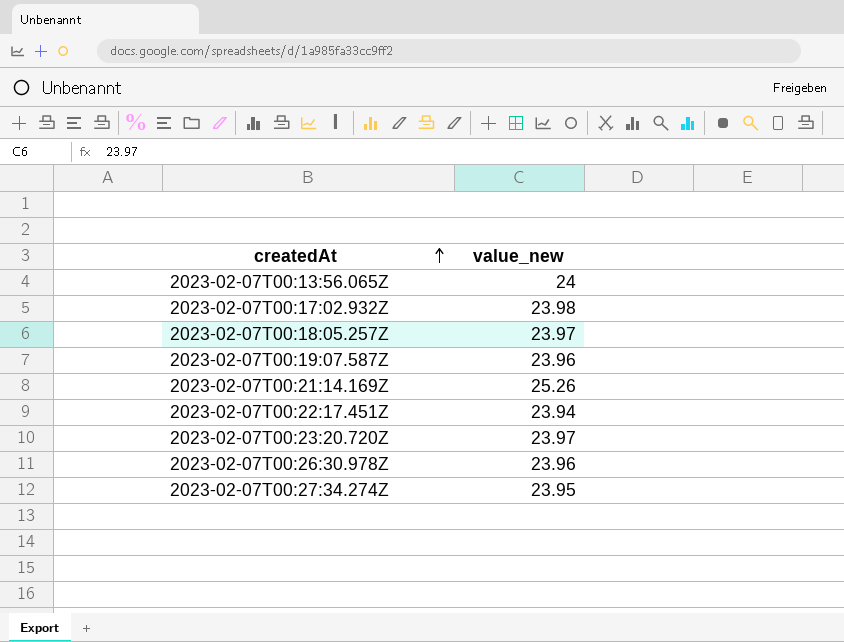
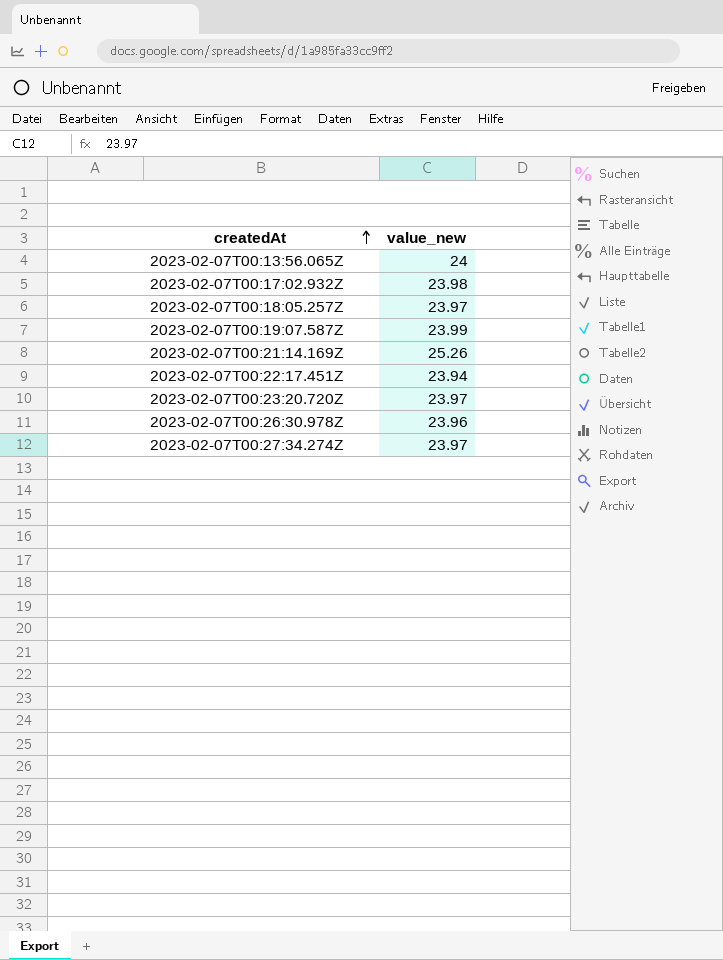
2023-02-07T00:19:07.587Z | value_new: 23.96 -> 23.99
2023-02-07T00:27:34.274Z | value_new: 23.95 -> 23.97

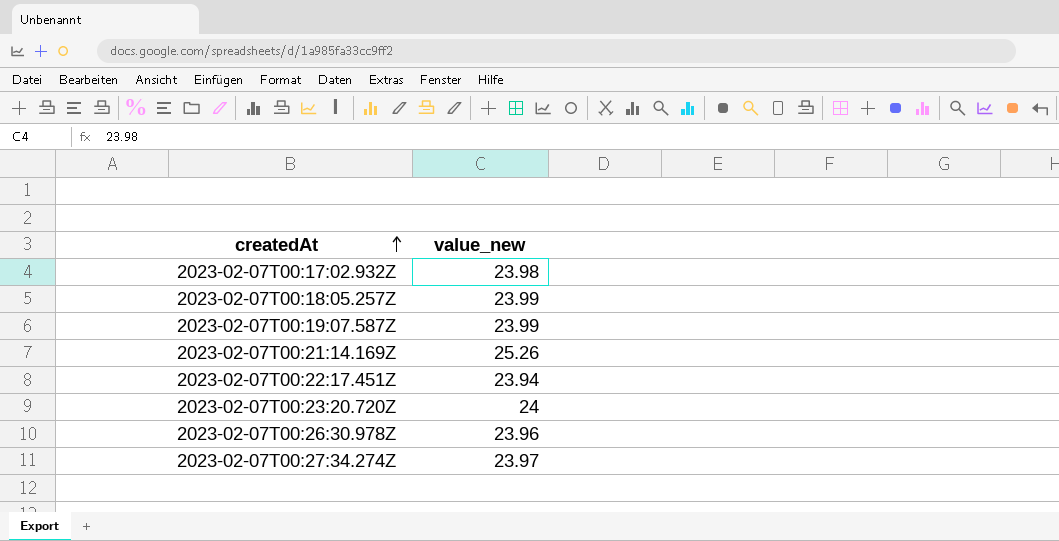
row 2023-02-07T00:13:56.065Z: 24 -> none
2023-02-07T00:18:05.257Z | value_new: 23.97 -> 23.99
2023-02-07T00:23:20.720Z | value_new: 23.97 -> 24

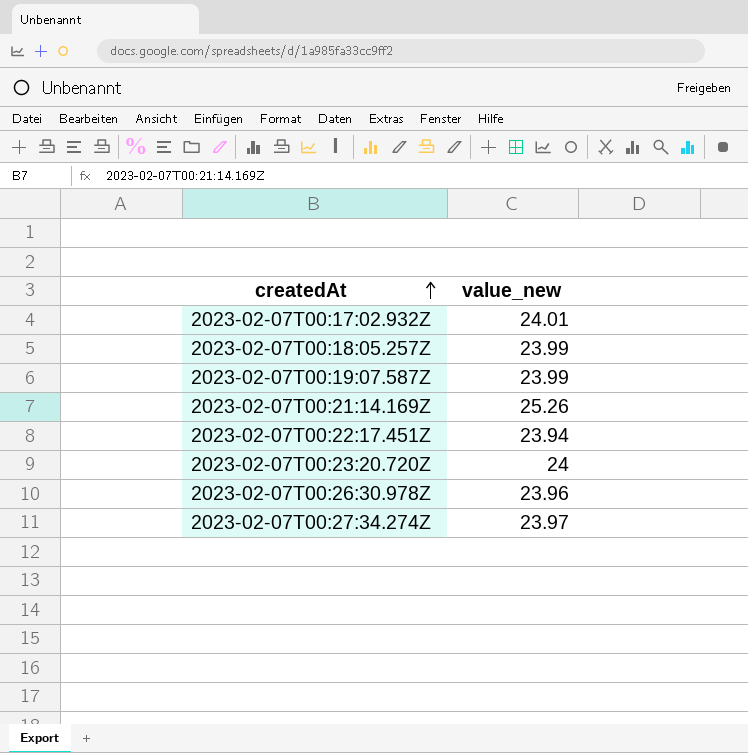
2023-02-07T00:17:02.932Z | value_new: 23.98 -> 24.01

